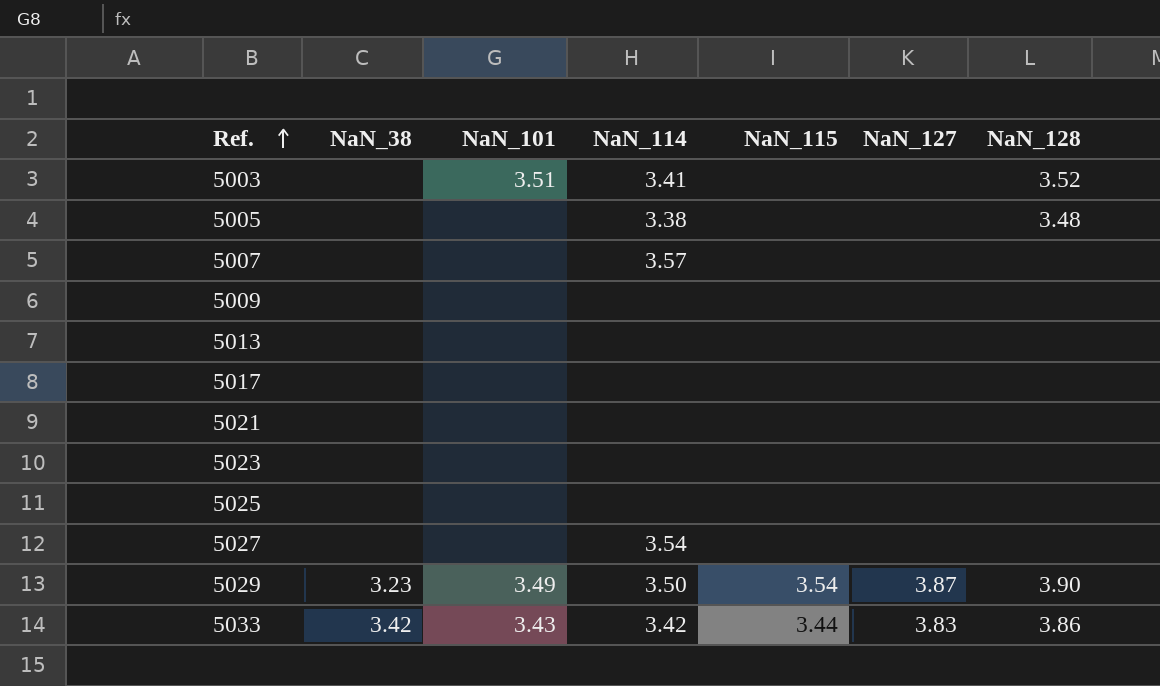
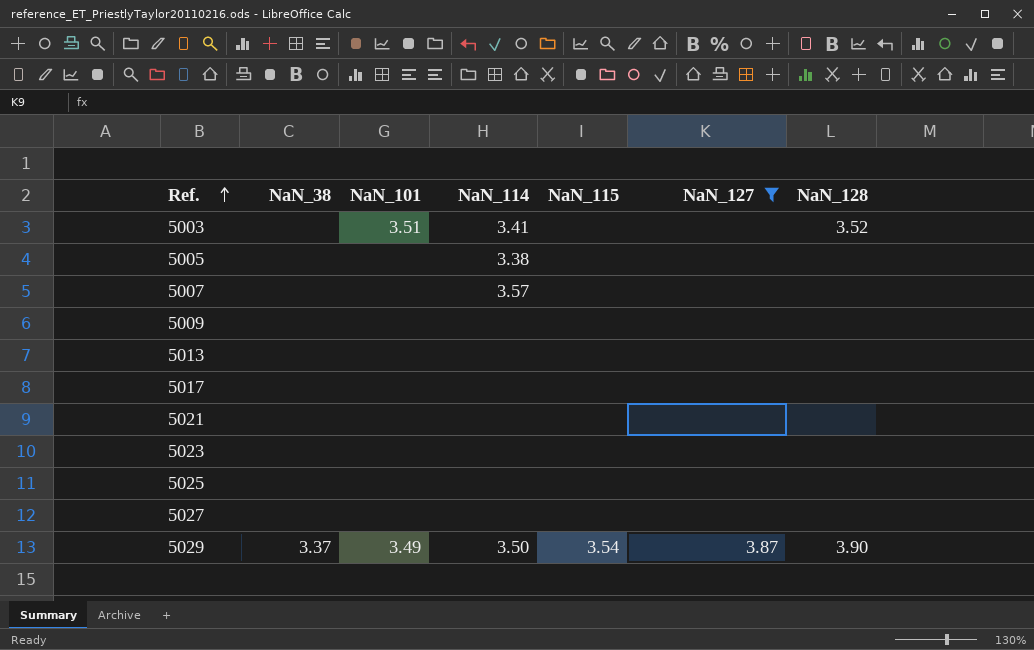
filter: none -> NaN_127 != 3.83
5005 | NaN_128: 3.48 -> none
5027 | NaN_114: 3.54 -> none
5029 | NaN_38: 3.23 -> 3.37

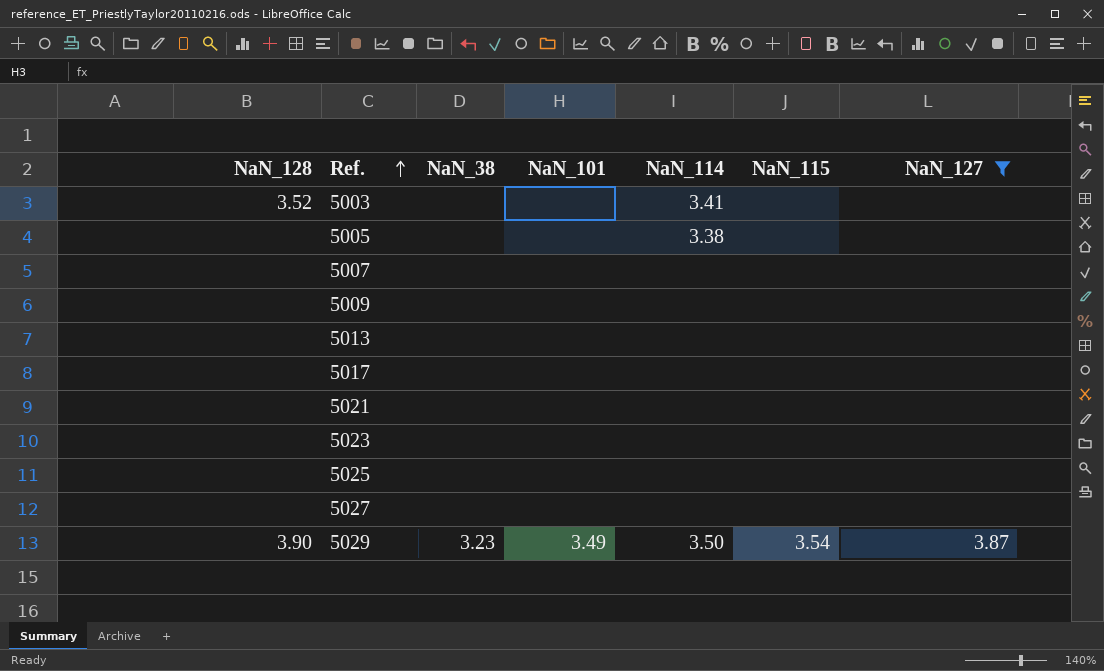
column NaN_128 | position: 7 -> 1
5003 | NaN_101: 3.51 -> none
5007 | NaN_114: 3.57 -> none
5029 | NaN_38: 3.37 -> 3.23

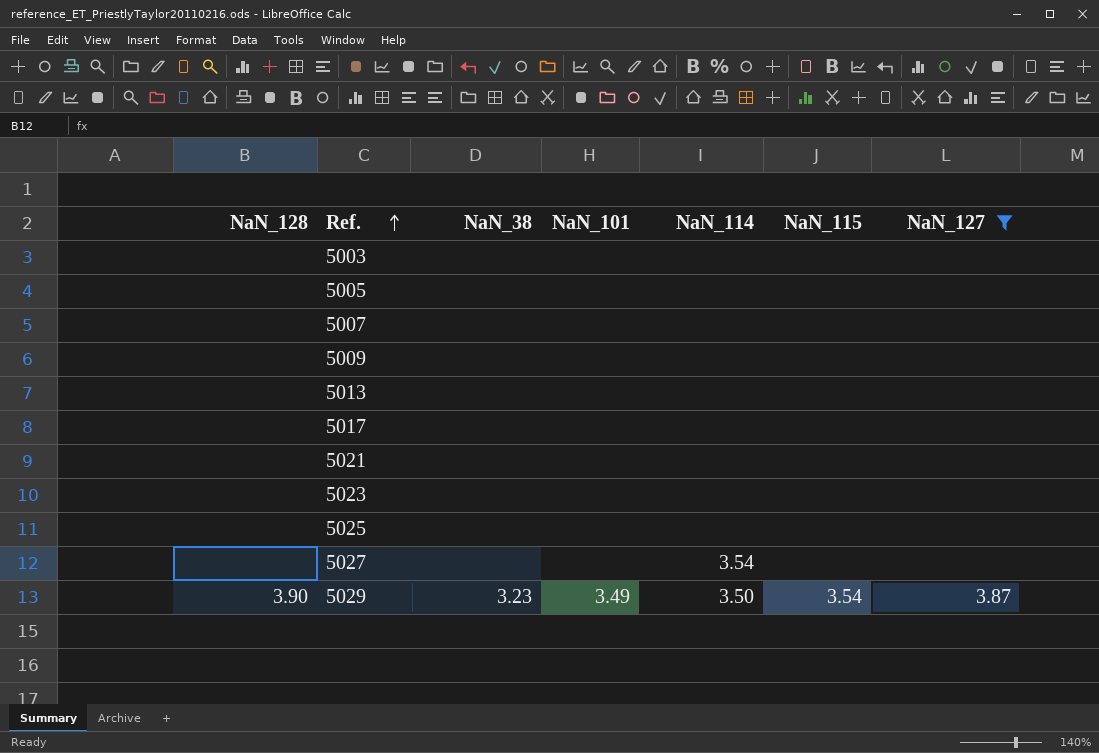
5003 | NaN_128: 3.52 -> none
5003 | NaN_114: 3.41 -> none
5005 | NaN_114: 3.38 -> none
5027 | NaN_114: none -> 3.54

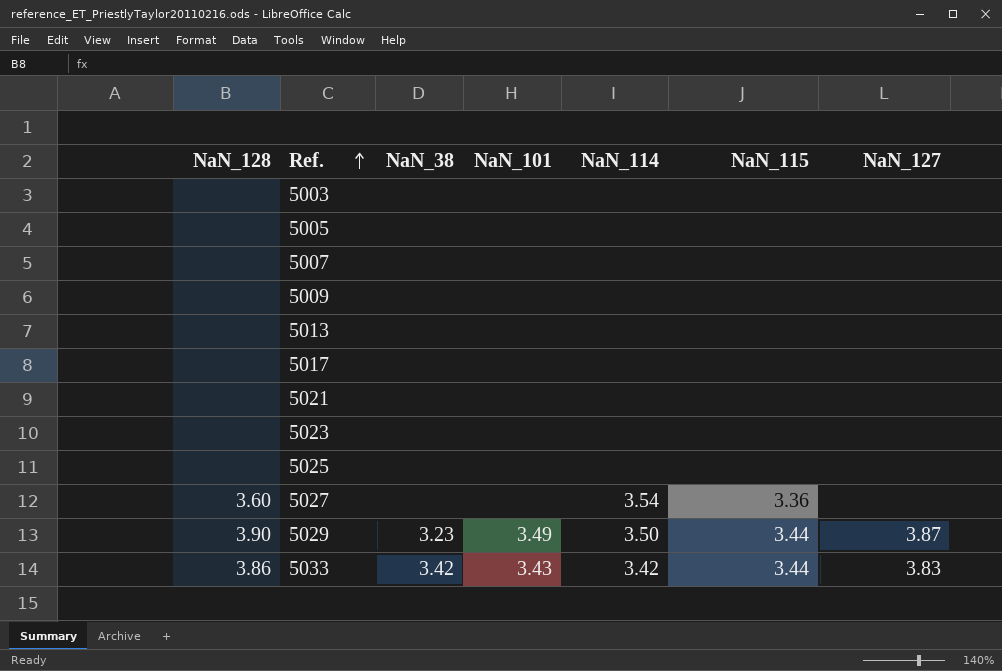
filter: NaN_127 != 3.83 -> none
5027 | NaN_128: none -> 3.60
5027 | NaN_115: none -> 3.36
5029 | NaN_115: 3.54 -> 3.44

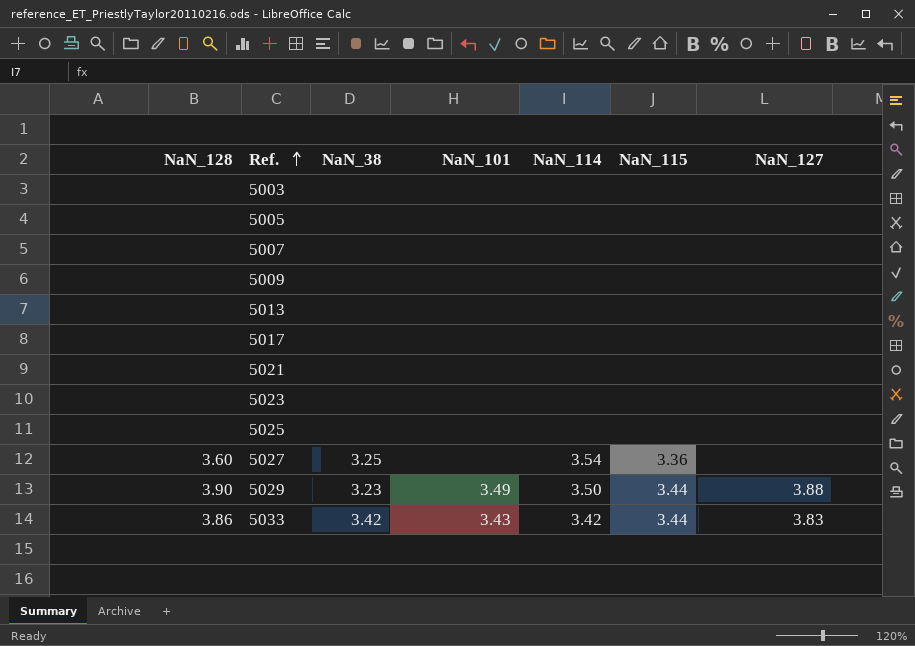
5027 | NaN_38: none -> 3.25
5029 | NaN_127: 3.87 -> 3.88

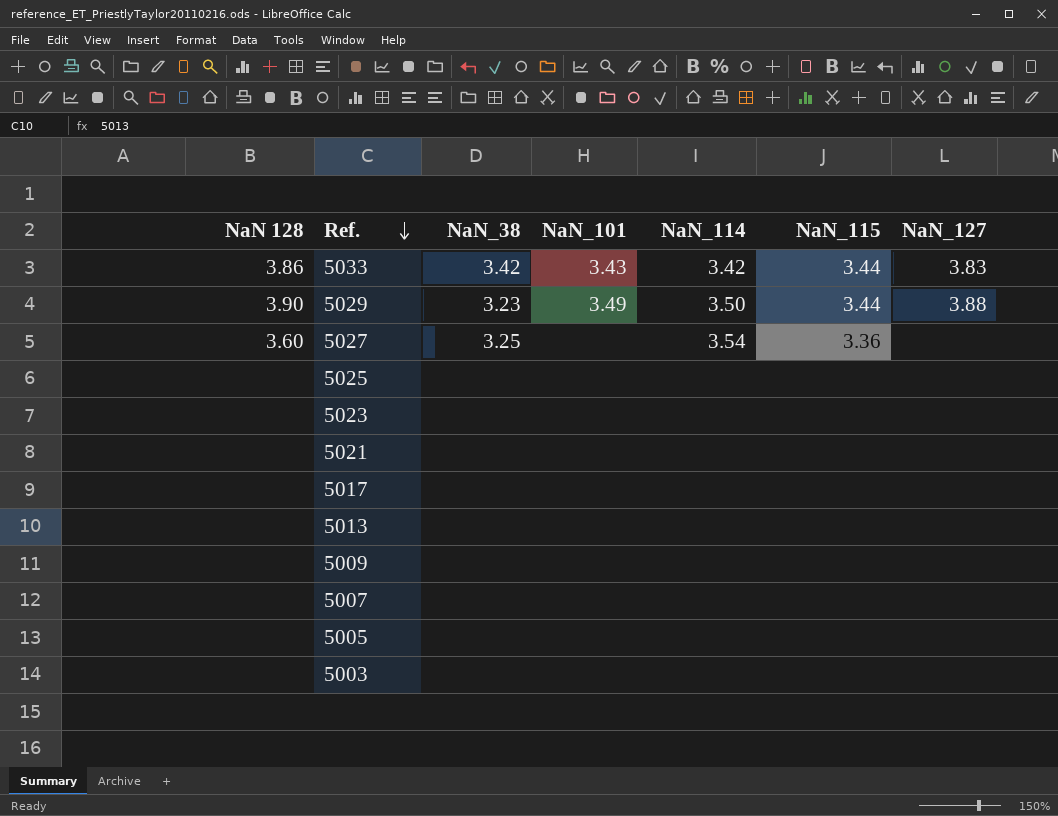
row order: Ref. ascending -> Ref. descending
column name: NaN_128 -> NaN 128

